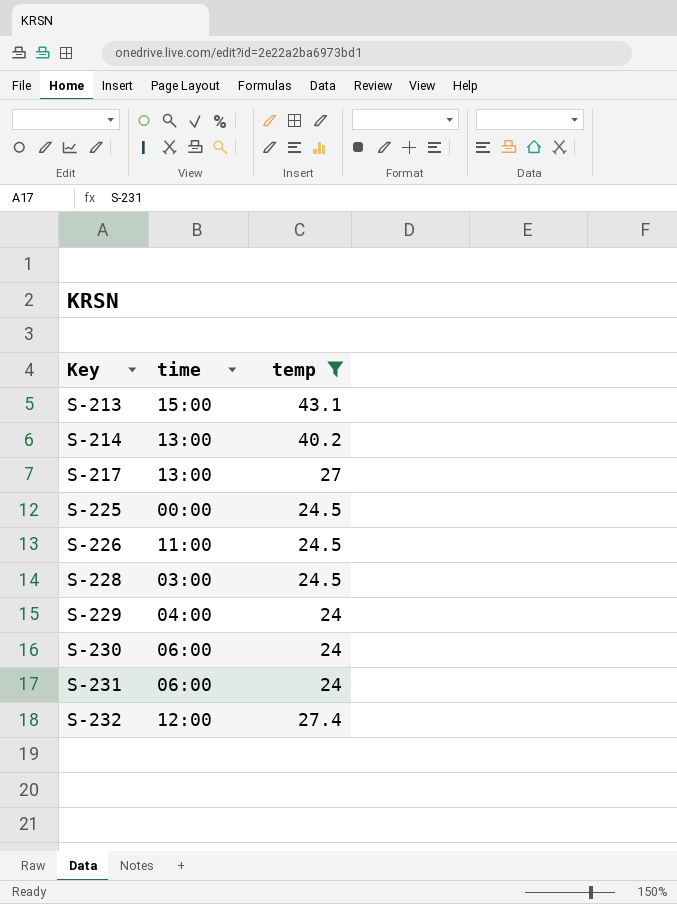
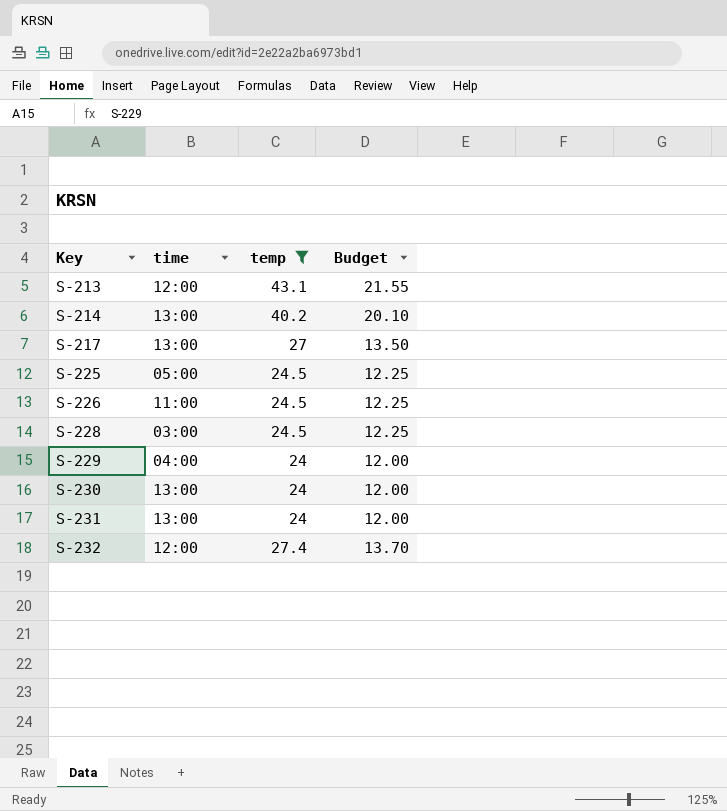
column Budget | formula: none -> [temp] * 0.5
S-213 | time: 15:00 -> 12:00
S-225 | time: 00:00 -> 05:00
S-230 | time: 06:00 -> 13:00
S-231 | time: 06:00 -> 13:00

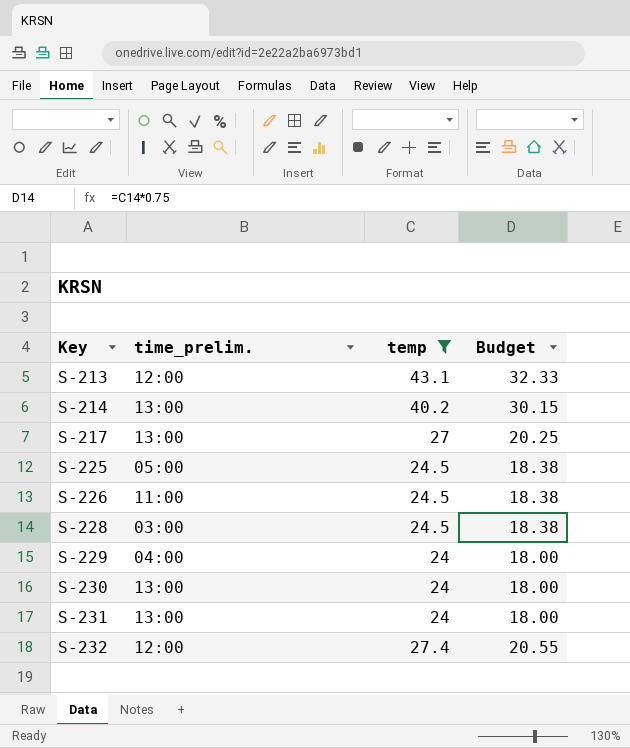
column name: time -> time_prelim.
column Budget | formula: [temp] * 0.5 -> [temp] * 0.75

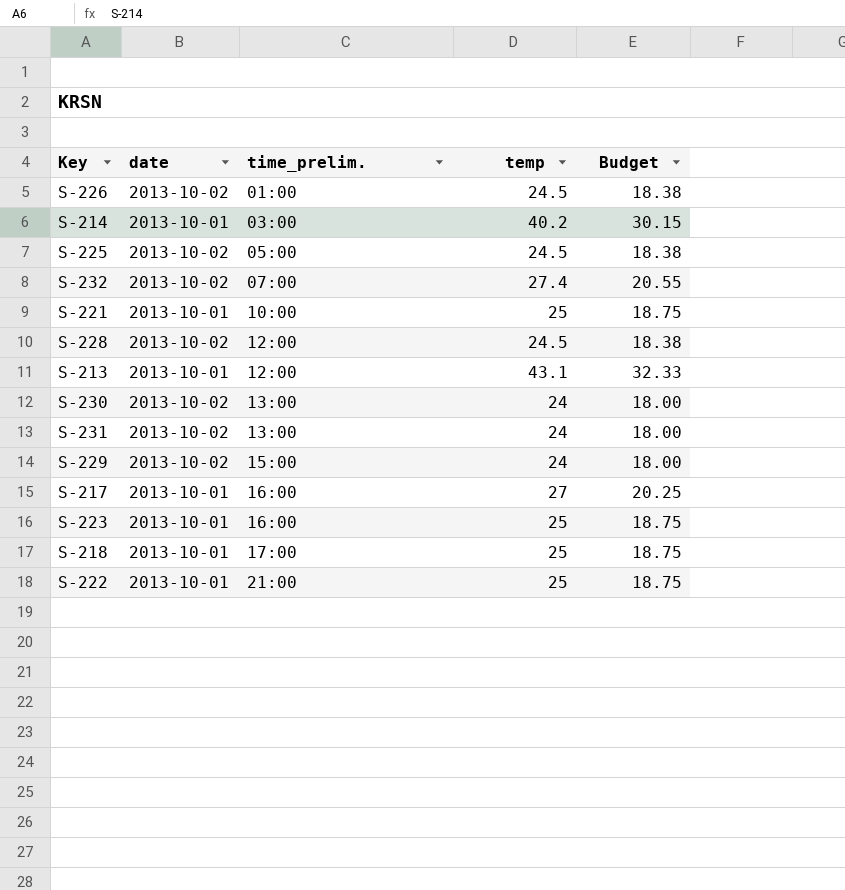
filter: temp != 25 -> none
row order: Key ascending -> time_prelim. ascending
column date | position: none -> 2
S-226 | time_prelim.: 11:00 -> 01:00
S-214 | time_prelim.: 13:00 -> 03:00
S-232 | time_prelim.: 12:00 -> 07:00
S-228 | time_prelim.: 03:00 -> 12:00
S-229 | time_prelim.: 04:00 -> 15:00
S-217 | time_prelim.: 13:00 -> 16:00

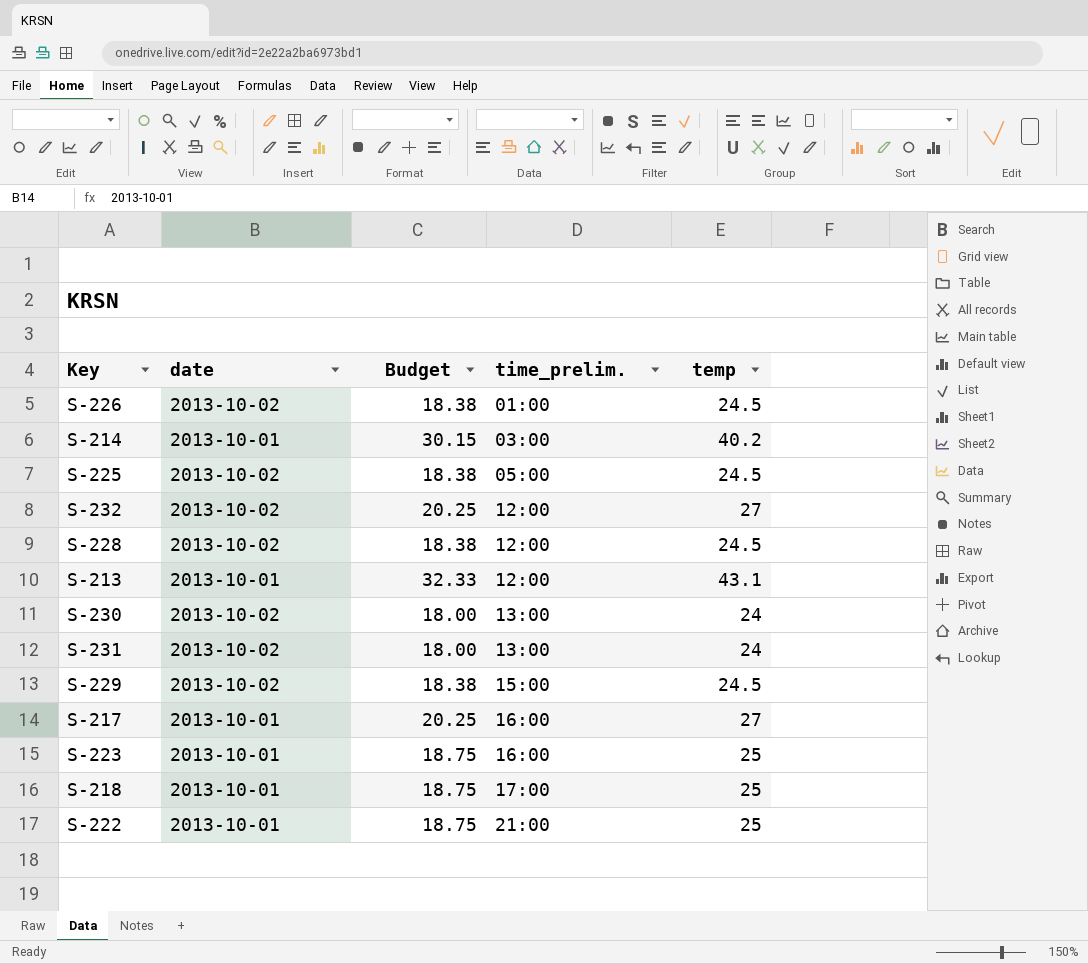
column Budget | position: 5 -> 3
row S-221: 2013-10-01 | 10:00 | 25 | 18.75 -> none
S-232 | Budget: 20.55 -> 20.25
S-232 | time_prelim.: 07:00 -> 12:00
S-232 | temp: 27.4 -> 27
S-229 | Budget: 18.00 -> 18.38
S-229 | temp: 24 -> 24.5

